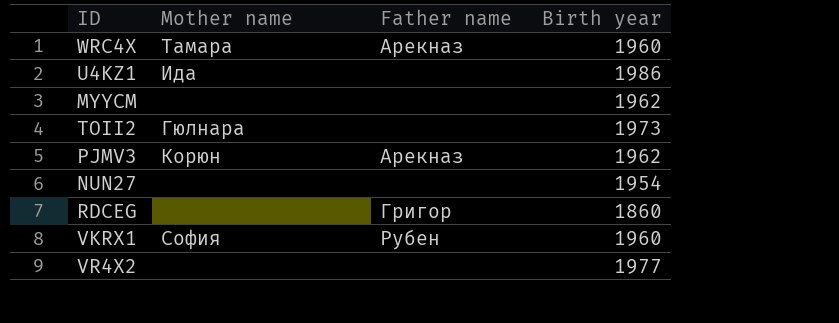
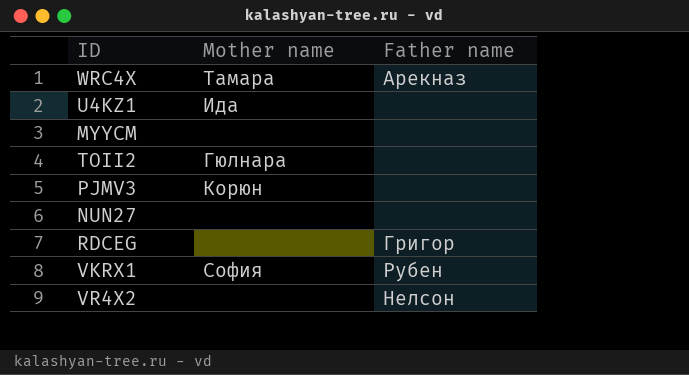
column Birth year | position: 4 -> none
PJMV3 | Father name: Арекназ -> none
VR4X2 | Father name: none -> Нелсон

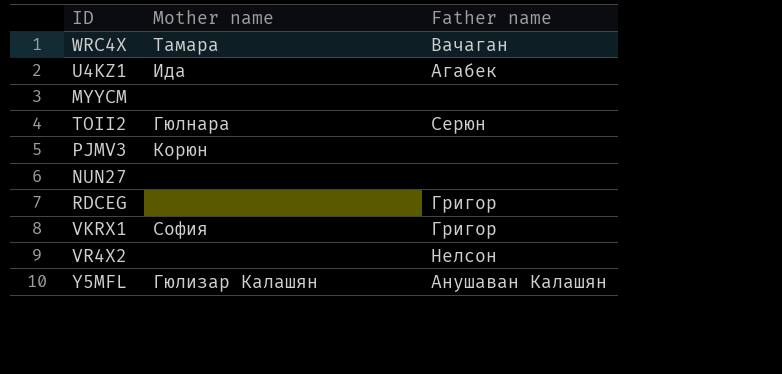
WRC4X | Father name: Арекназ -> Вачаган
U4KZ1 | Father name: none -> Агабек
TOII2 | Father name: none -> Серюн
VKRX1 | Father name: Рубен -> Григор
row Y5MFL: none -> Гюлизар Калашян | Анушаван Калашян

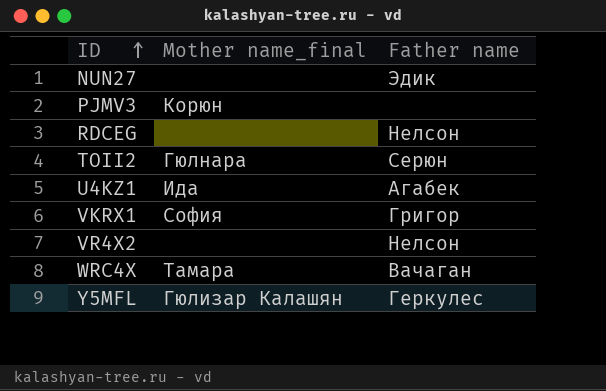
row order: none -> ID ascending
column name: Mother name -> Mother name_final
row MYYCM: none | none -> none
NUN27 | Father name: none -> Эдик
RDCEG | Father name: Григор -> Нелсон
Y5MFL | Father name: Анушаван Калашян -> Геркулес

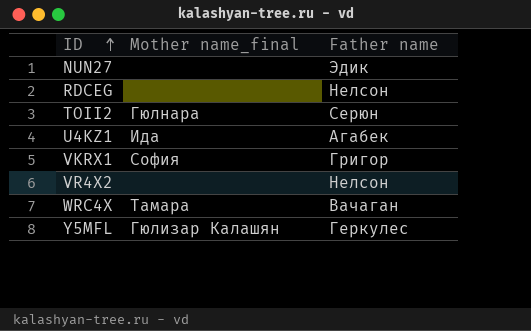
row PJMV3: Корюн | none -> none

